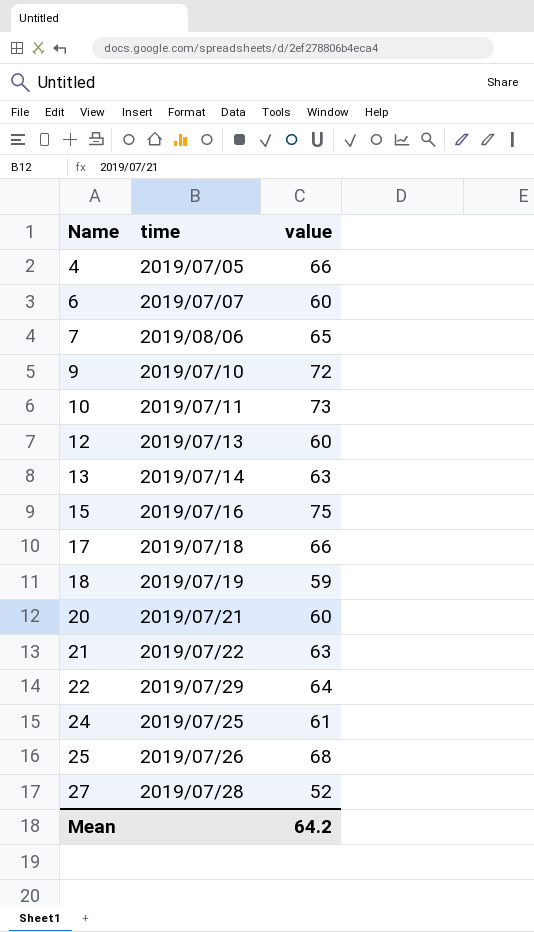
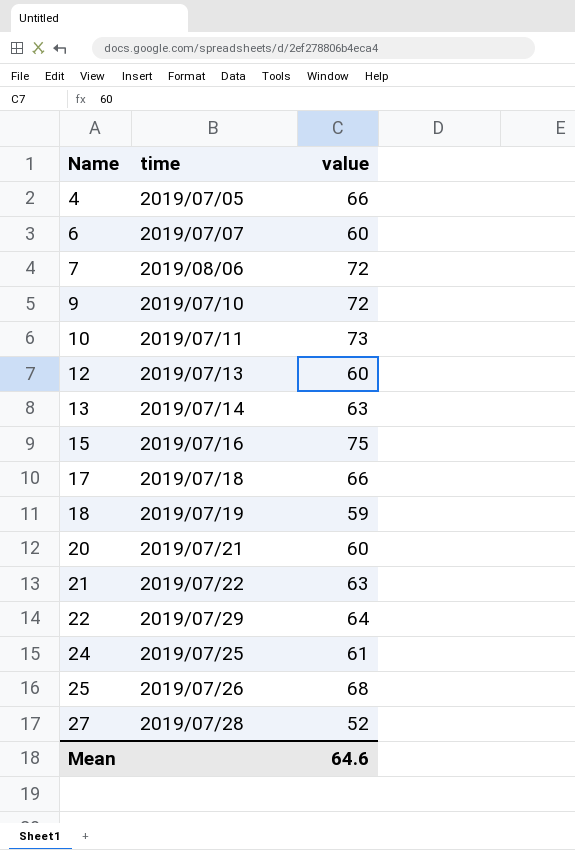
7 | value: 65 -> 72
Mean | value: 64.2 -> 64.6

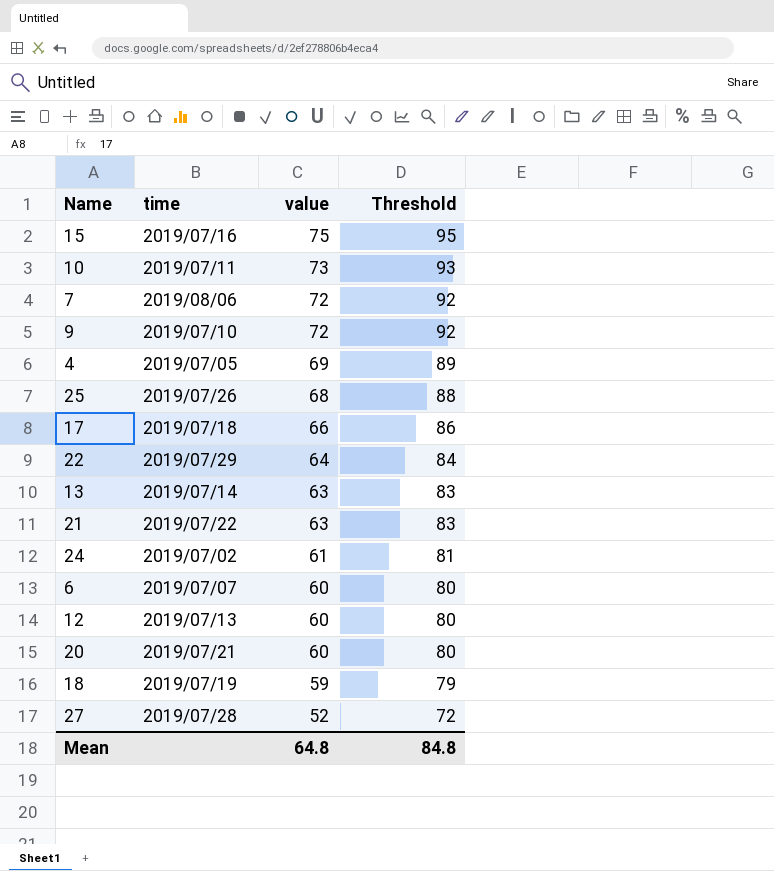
row order: Name ascending -> value descending
column Threshold | formula: none -> [value] + 20
4 | value: 66 -> 69
24 | time: 2019/07/25 -> 2019/07/02
Mean | value: 64.6 -> 64.8

